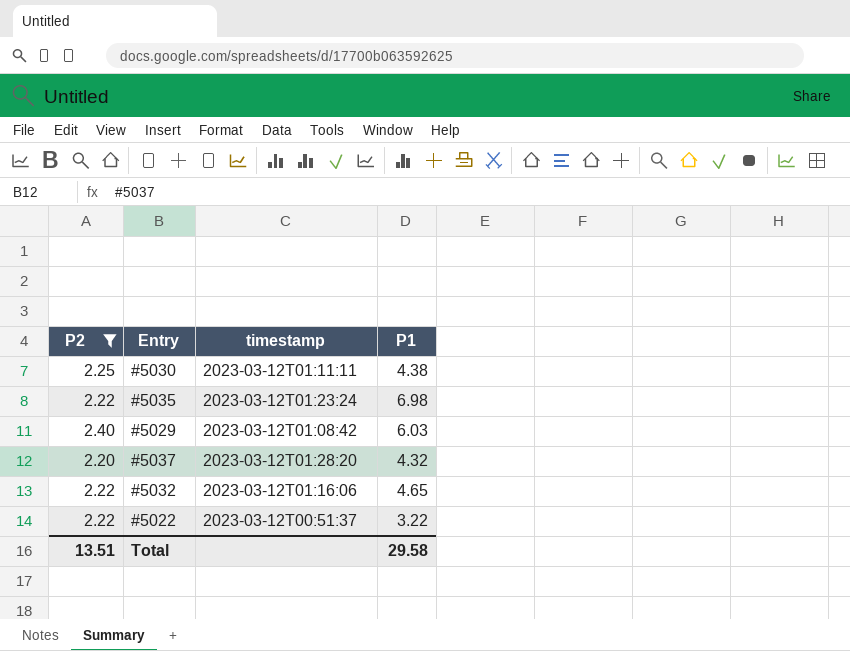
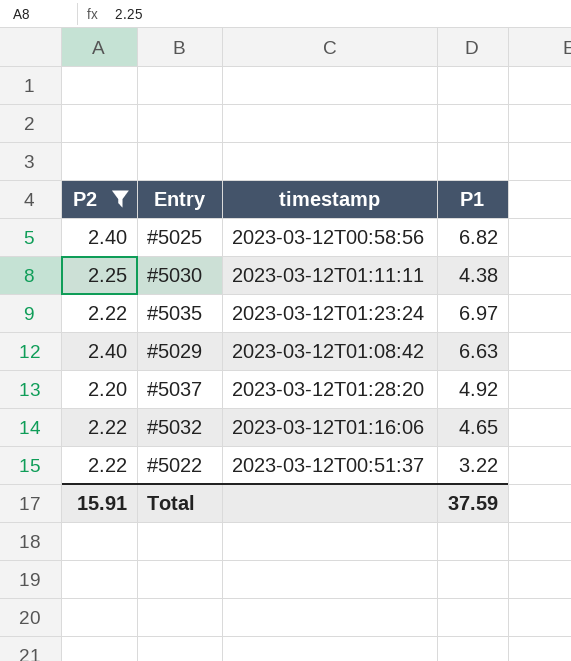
row #5025: none -> 2.40 | 2023-03-12T00:58:56 | 6.82
#5035 | P1: 6.98 -> 6.97
#5029 | P1: 6.03 -> 6.63
#5037 | P1: 4.32 -> 4.92
Total | P2: 13.51 -> 15.91
Total | P1: 29.58 -> 37.59

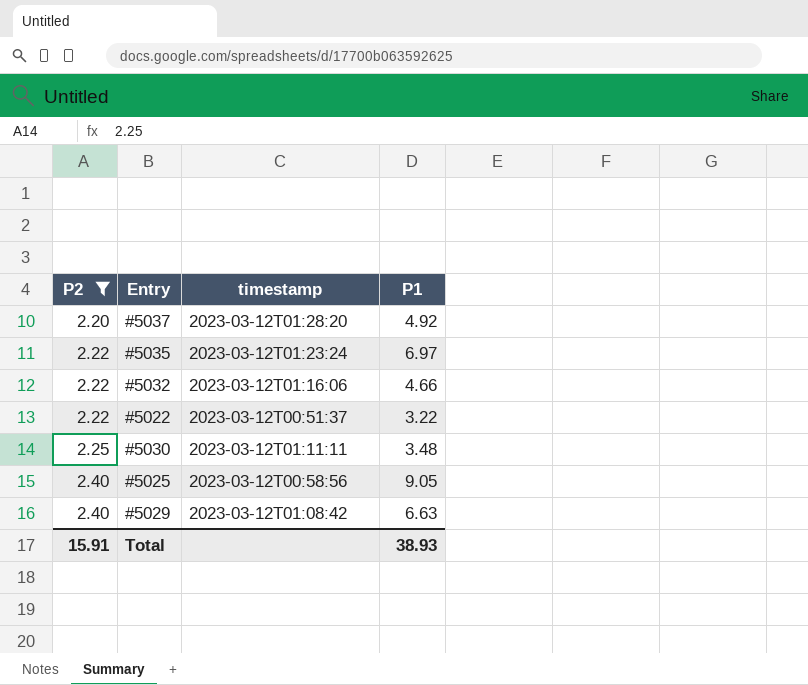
row order: none -> P2 ascending
#5032 | P1: 4.65 -> 4.66
#5030 | P1: 4.38 -> 3.48
#5025 | P1: 6.82 -> 9.05
Total | P1: 37.59 -> 38.93

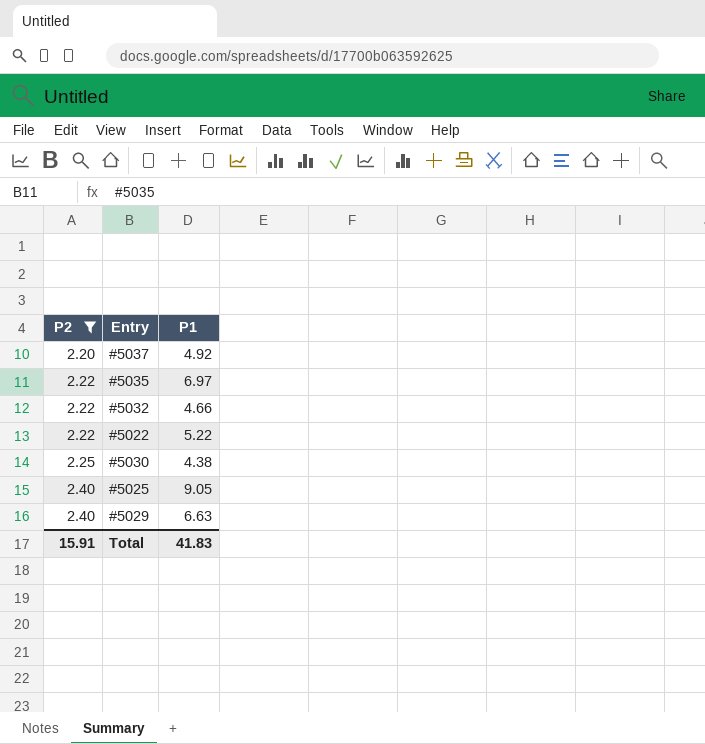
column timestamp | position: 3 -> none
#5022 | P1: 3.22 -> 5.22
#5030 | P1: 3.48 -> 4.38
Total | P1: 38.93 -> 41.83

